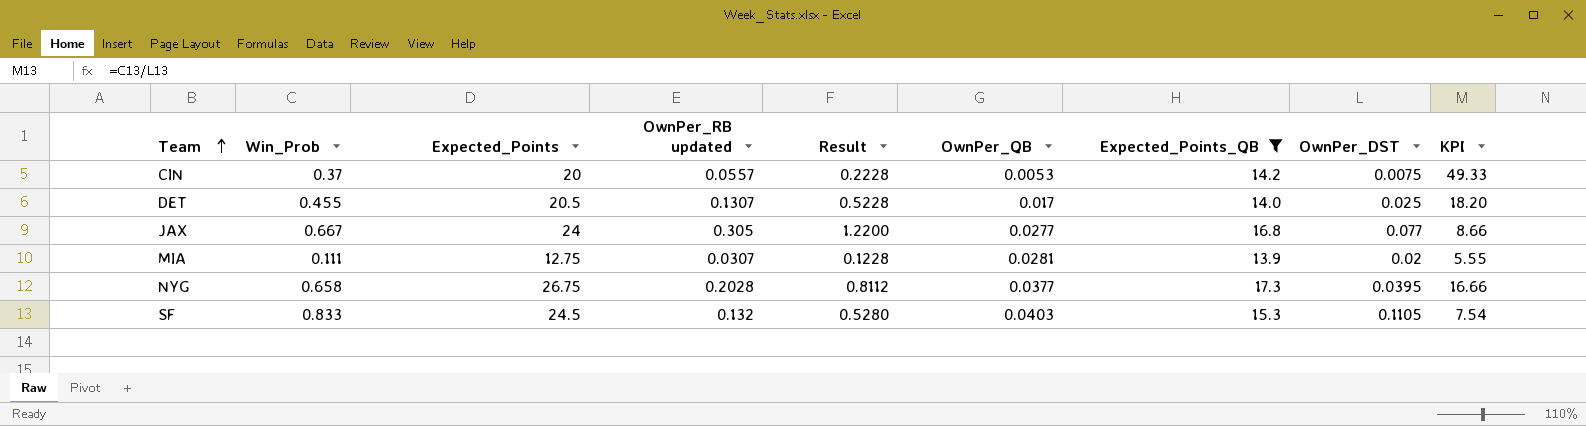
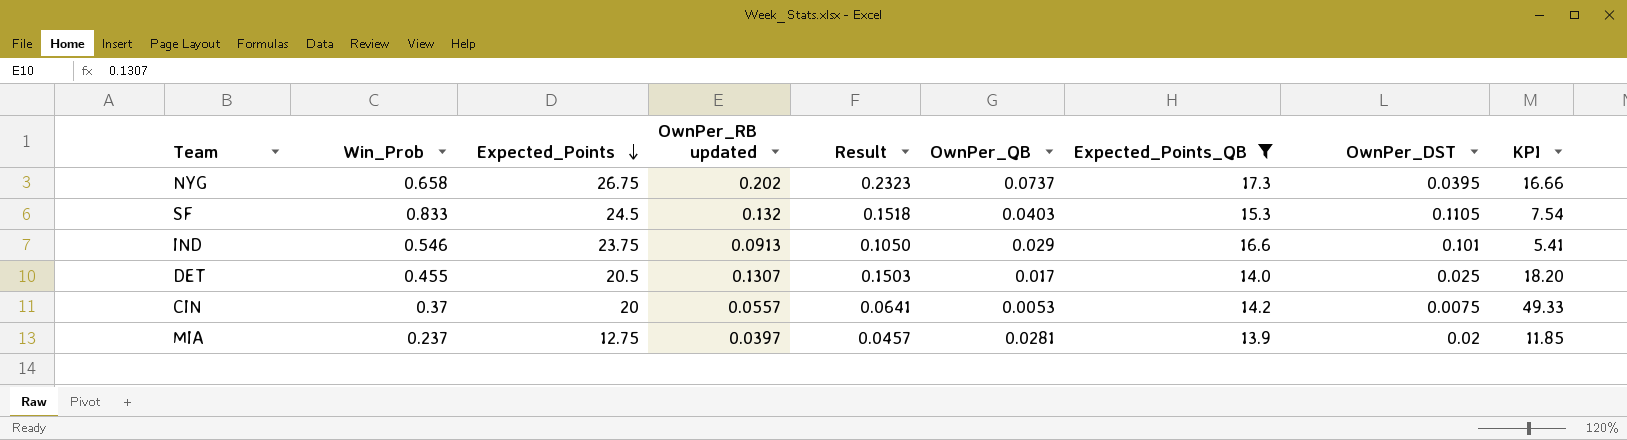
row order: Team ascending -> Expected_Points descending
column Result | formula: [OwnPer_RB updated] * 4 -> [OwnPer_RB updated] * 1.15
row JAX: 0.667 | 24 | 0.305 | 1.2200 | 0.0277 | 16.8 | 0.077 | 8.66 -> none
NYG | OwnPer_RB updated: 0.2028 -> 0.202
NYG | OwnPer_QB: 0.0377 -> 0.0737
row IND: none -> 0.546 | 23.75 | 0.0913 | 0.1050 | 0.029 | 16.6 | 0.101 | 5.41
MIA | Win_Prob: 0.111 -> 0.237
MIA | OwnPer_RB updated: 0.0307 -> 0.0397
MIA | KPI: 5.55 -> 11.85

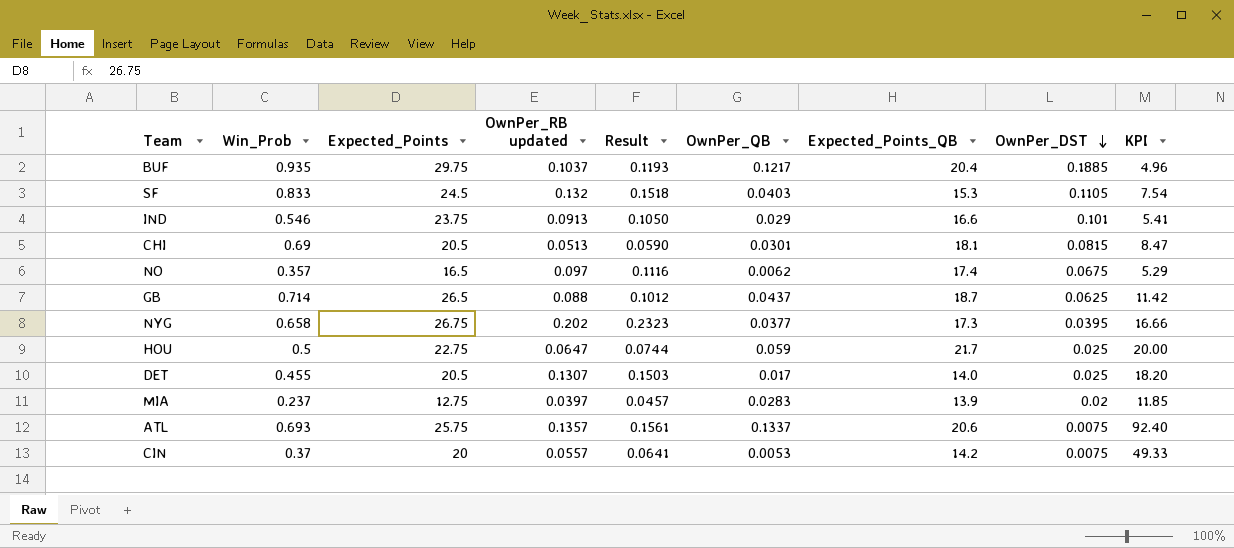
filter: Expected_Points_QB <= 17.3 -> none
row order: Expected_Points descending -> OwnPer_DST descending
NYG | OwnPer_QB: 0.0737 -> 0.0377
MIA | OwnPer_QB: 0.0281 -> 0.0283

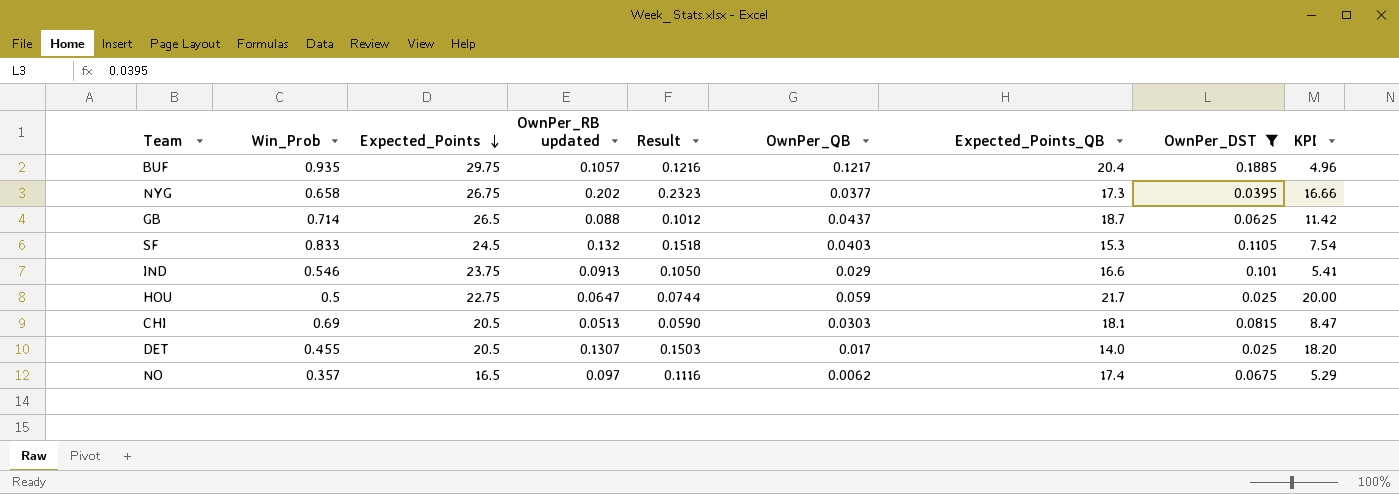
filter: none -> OwnPer_DST >= 0.025
row order: OwnPer_DST descending -> Expected_Points descending
BUF | OwnPer_RB updated: 0.1037 -> 0.1057
BUF | Result: 0.1193 -> 0.1216
CHI | OwnPer_QB: 0.0301 -> 0.0303

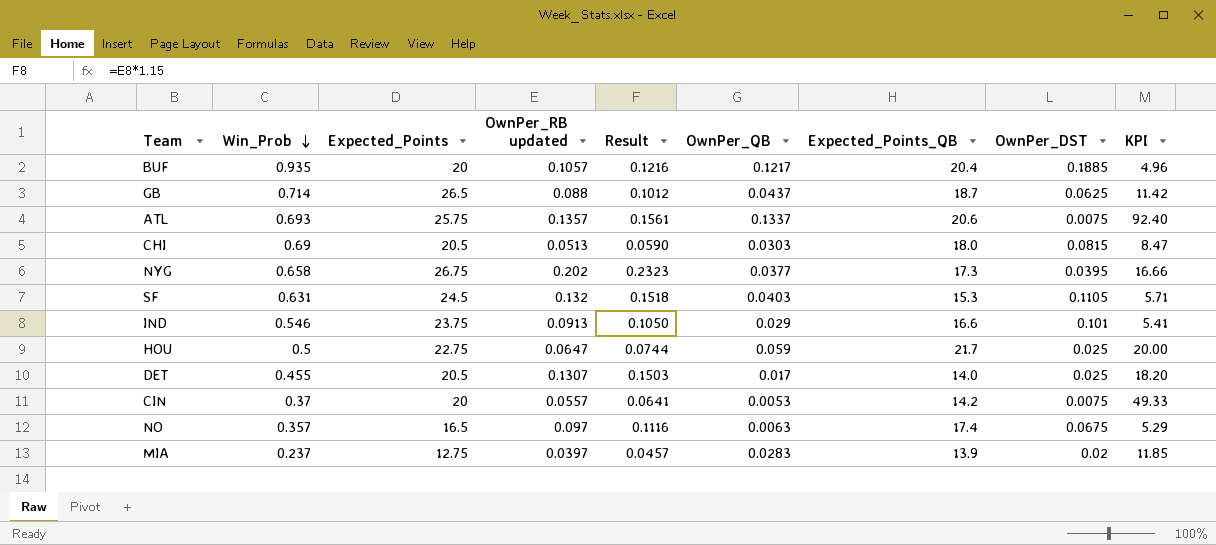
filter: OwnPer_DST >= 0.025 -> none
row order: Expected_Points descending -> Win_Prob descending
BUF | Expected_Points: 29.75 -> 20
CHI | Expected_Points_QB: 18.1 -> 18.0
SF | Win_Prob: 0.833 -> 0.631
SF | KPI: 7.54 -> 5.71
NO | OwnPer_QB: 0.0062 -> 0.0063

